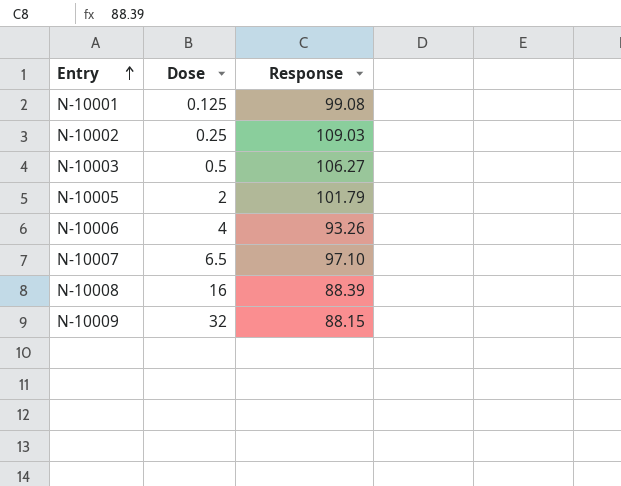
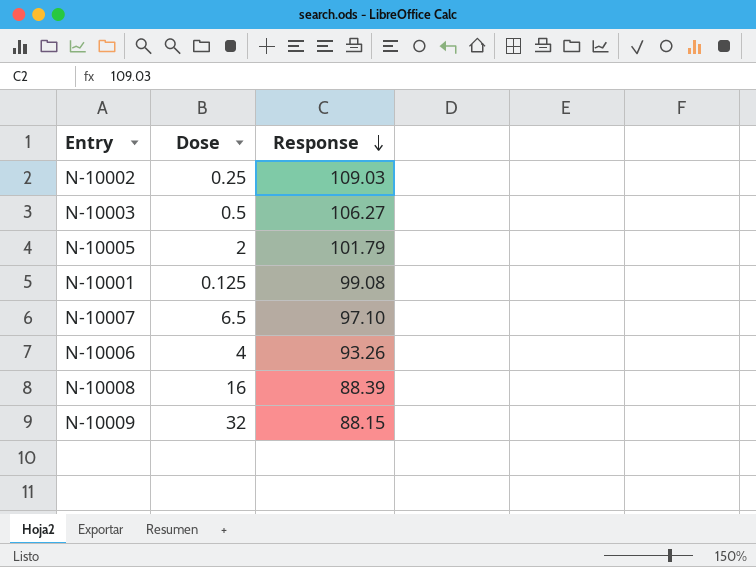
row order: Entry ascending -> Response descending

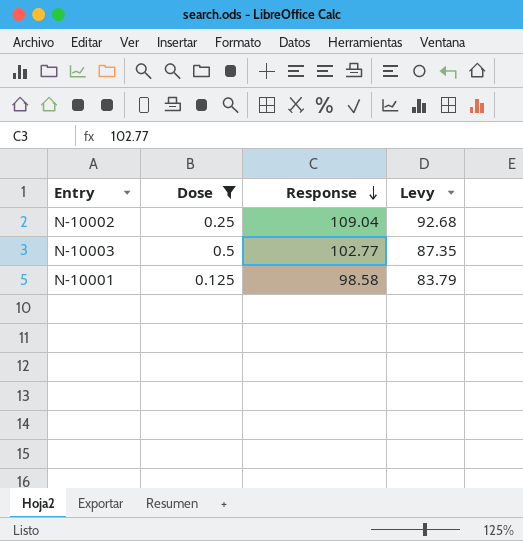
filter: none -> Dose <= 0.5
column Levy | formula: none -> [Response] * 0.85
N-10002 | Response: 109.03 -> 109.04
N-10003 | Response: 106.27 -> 102.77
N-10001 | Response: 99.08 -> 98.58

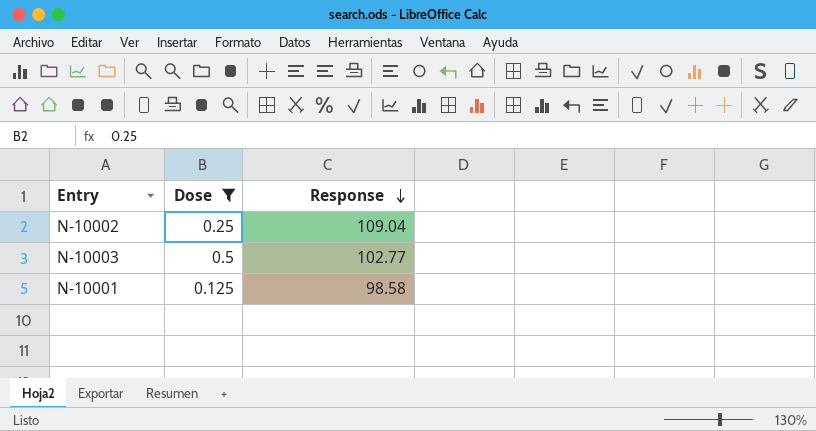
column Levy | formula: [Response] * 0.85 -> none

